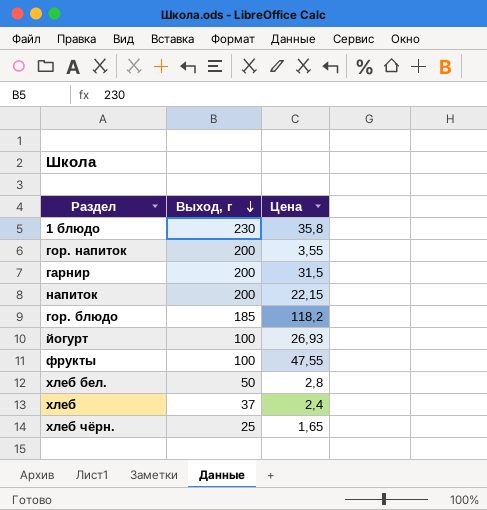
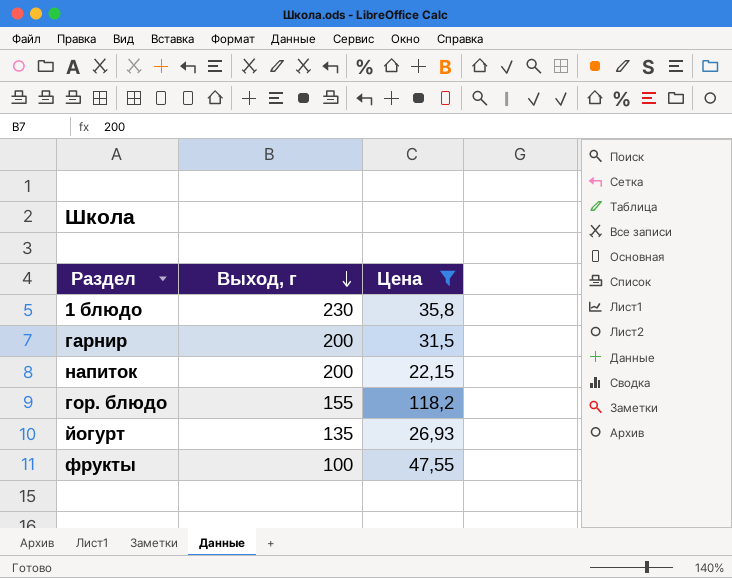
filter: none -> Цена >= 22,15
гор. блюдо | Выход, г: 185 -> 155
йогурт | Выход, г: 100 -> 135

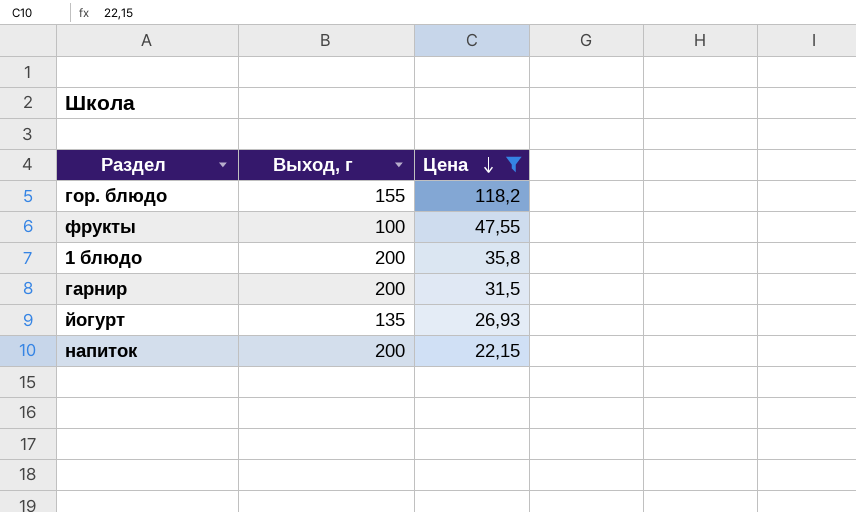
row order: Выход, г descending -> Цена descending
1 блюдо | Выход, г: 230 -> 200

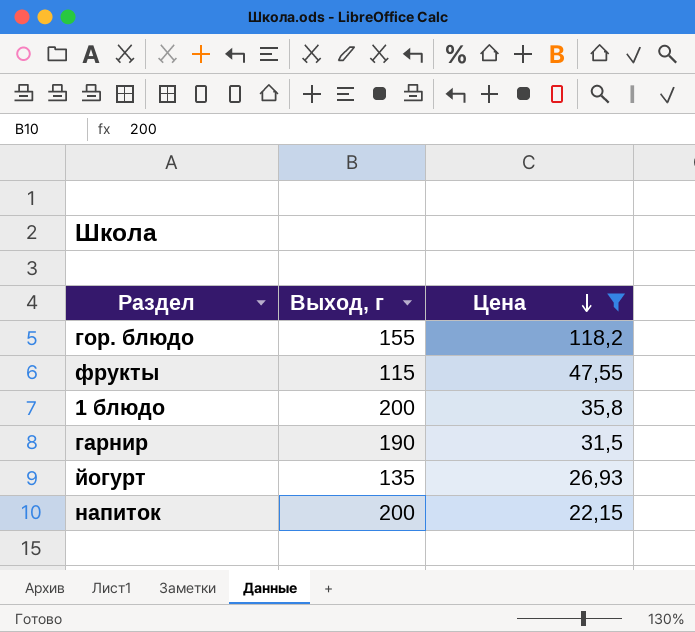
фрукты | Выход, г: 100 -> 115
гарнир | Выход, г: 200 -> 190

